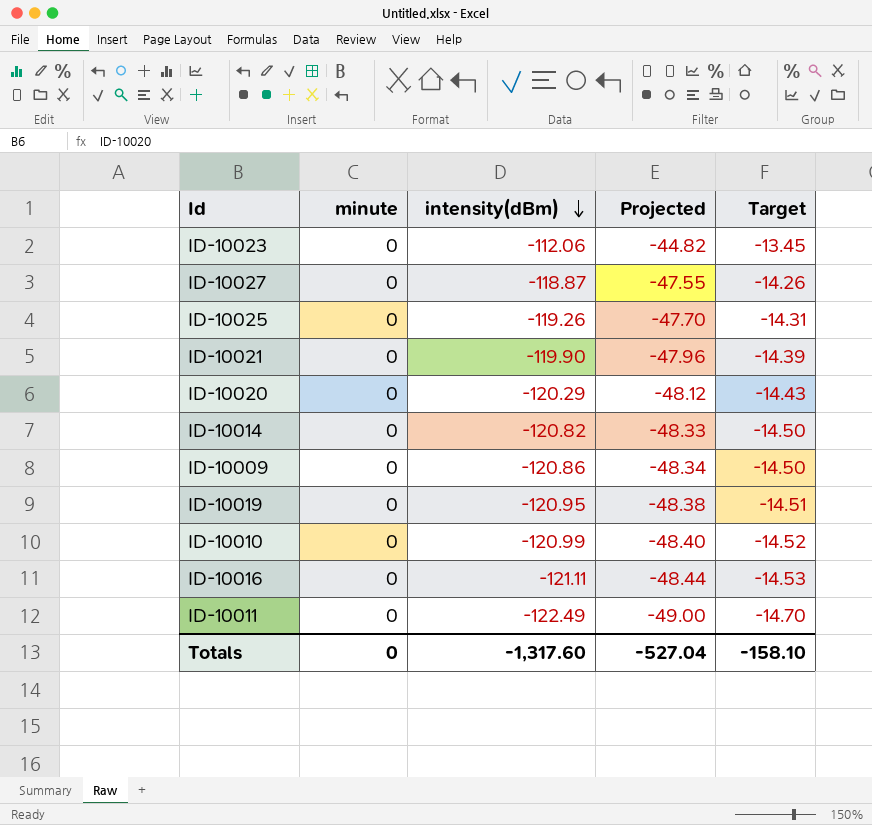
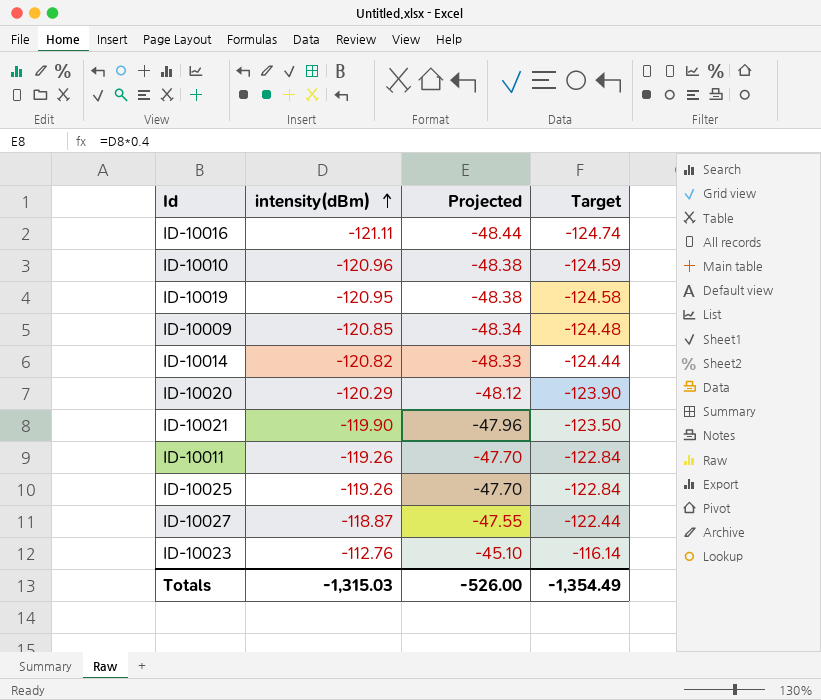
row order: intensity(dBm) descending -> intensity(dBm) ascending
column minute | position: 2 -> none
column Target | formula: [intensity(dBm)] * 0.12 -> [intensity(dBm)] * 1.03
ID-10010 | intensity(dBm): -120.99 -> -120.96
ID-10010 | Projected: -48.40 -> -48.38
ID-10009 | intensity(dBm): -120.86 -> -120.85
ID-10011 | intensity(dBm): -122.49 -> -119.26
ID-10011 | Projected: -49.00 -> -47.70
ID-10023 | intensity(dBm): -112.06 -> -112.76
ID-10023 | Projected: -44.82 -> -45.10
Totals | intensity(dBm): -1,317.60 -> -1,315.03
Totals | Projected: -527.04 -> -526.00
Totals | Target: -158.10 -> -1,354.49

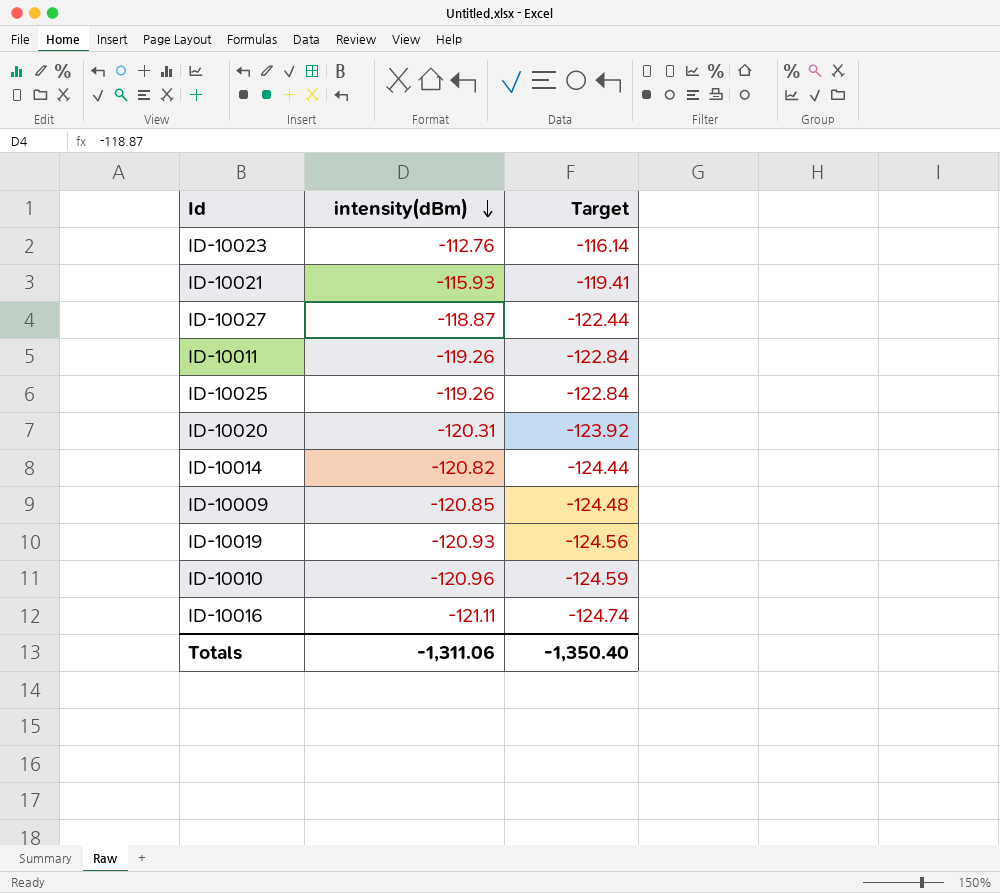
row order: intensity(dBm) ascending -> intensity(dBm) descending
column Projected | formula: [intensity(dBm)] * 0.4 -> none
ID-10021 | intensity(dBm): -119.90 -> -115.93
ID-10021 | Target: -123.50 -> -119.41
ID-10020 | intensity(dBm): -120.29 -> -120.31
ID-10020 | Target: -123.90 -> -123.92
ID-10019 | intensity(dBm): -120.95 -> -120.93
ID-10019 | Target: -124.58 -> -124.56
Totals | intensity(dBm): -1,315.03 -> -1,311.06
Totals | Target: -1,354.49 -> -1,350.40

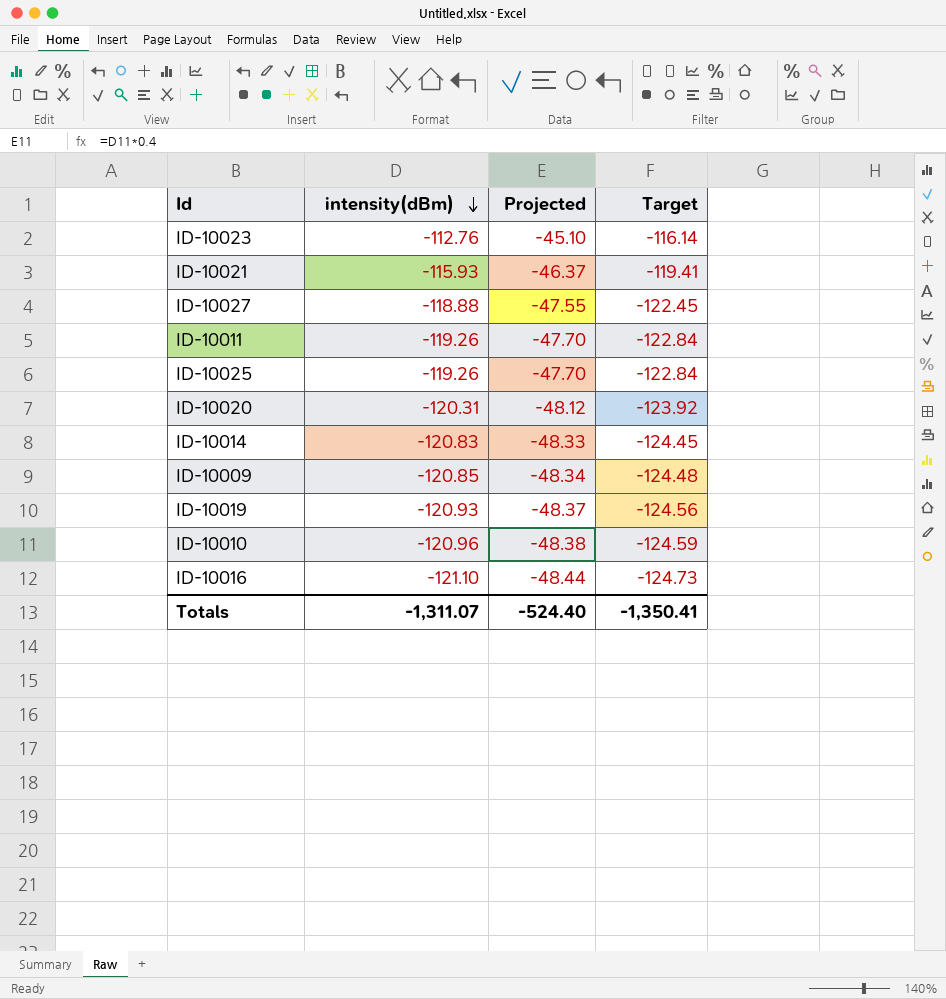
column Projected | formula: none -> [intensity(dBm)] * 0.4
ID-10027 | intensity(dBm): -118.87 -> -118.88
ID-10027 | Target: -122.44 -> -122.45
ID-10014 | intensity(dBm): -120.82 -> -120.83
ID-10014 | Target: -124.44 -> -124.45
ID-10016 | intensity(dBm): -121.11 -> -121.10
ID-10016 | Target: -124.74 -> -124.73
Totals | intensity(dBm): -1,311.06 -> -1,311.07
Totals | Target: -1,350.40 -> -1,350.41

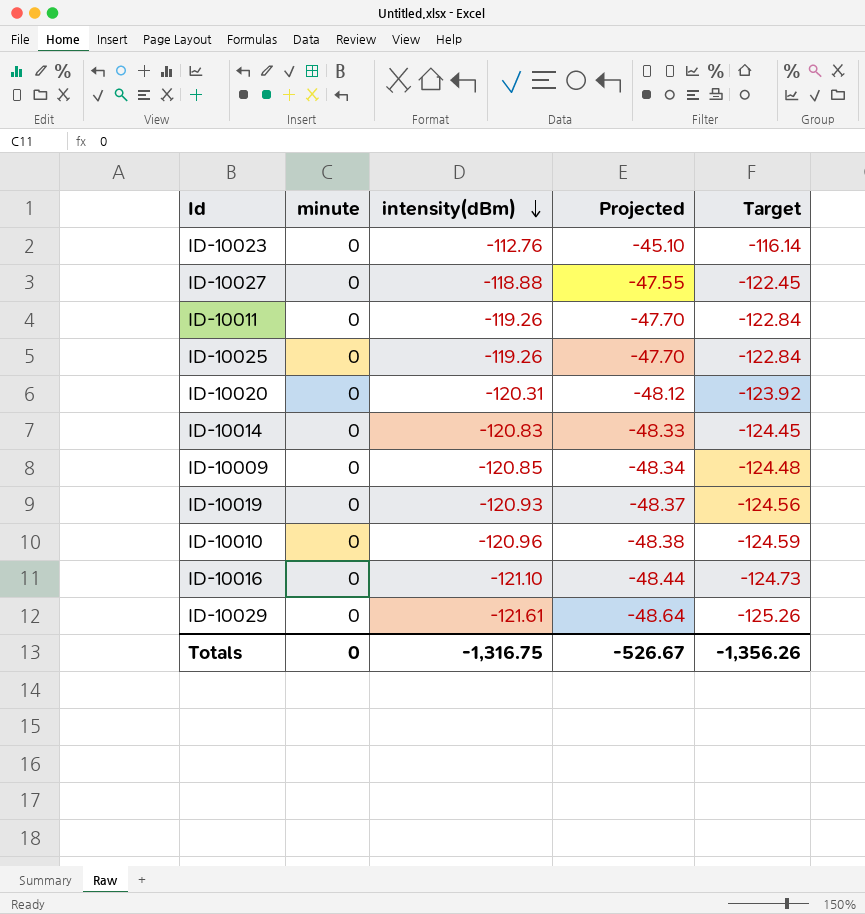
column minute | position: none -> 2
row ID-10021: -115.93 | -46.37 | -119.41 -> none
row ID-10029: none -> 0 | -121.61 | -48.64 | -125.26
Totals | intensity(dBm): -1,311.07 -> -1,316.75
Totals | Projected: -524.40 -> -526.67
Totals | Target: -1,350.41 -> -1,356.26

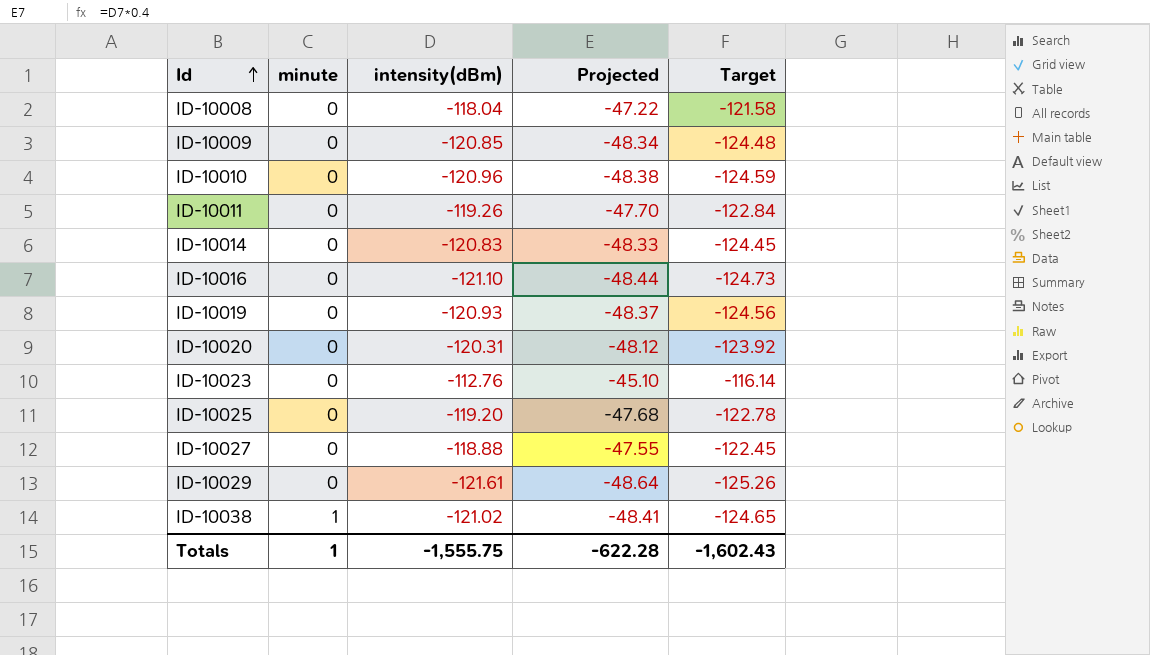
row order: intensity(dBm) descending -> Id ascending
row ID-10008: none -> 0 | -118.04 | -47.22 | -121.58
ID-10025 | intensity(dBm): -119.26 -> -119.20
ID-10025 | Projected: -47.70 -> -47.68
ID-10025 | Target: -122.84 -> -122.78
row ID-10038: none -> 1 | -121.02 | -48.41 | -124.65
Totals | minute: 0 -> 1
Totals | intensity(dBm): -1,316.75 -> -1,555.75
Totals | Projected: -526.67 -> -622.28
Totals | Target: -1,356.26 -> -1,602.43

